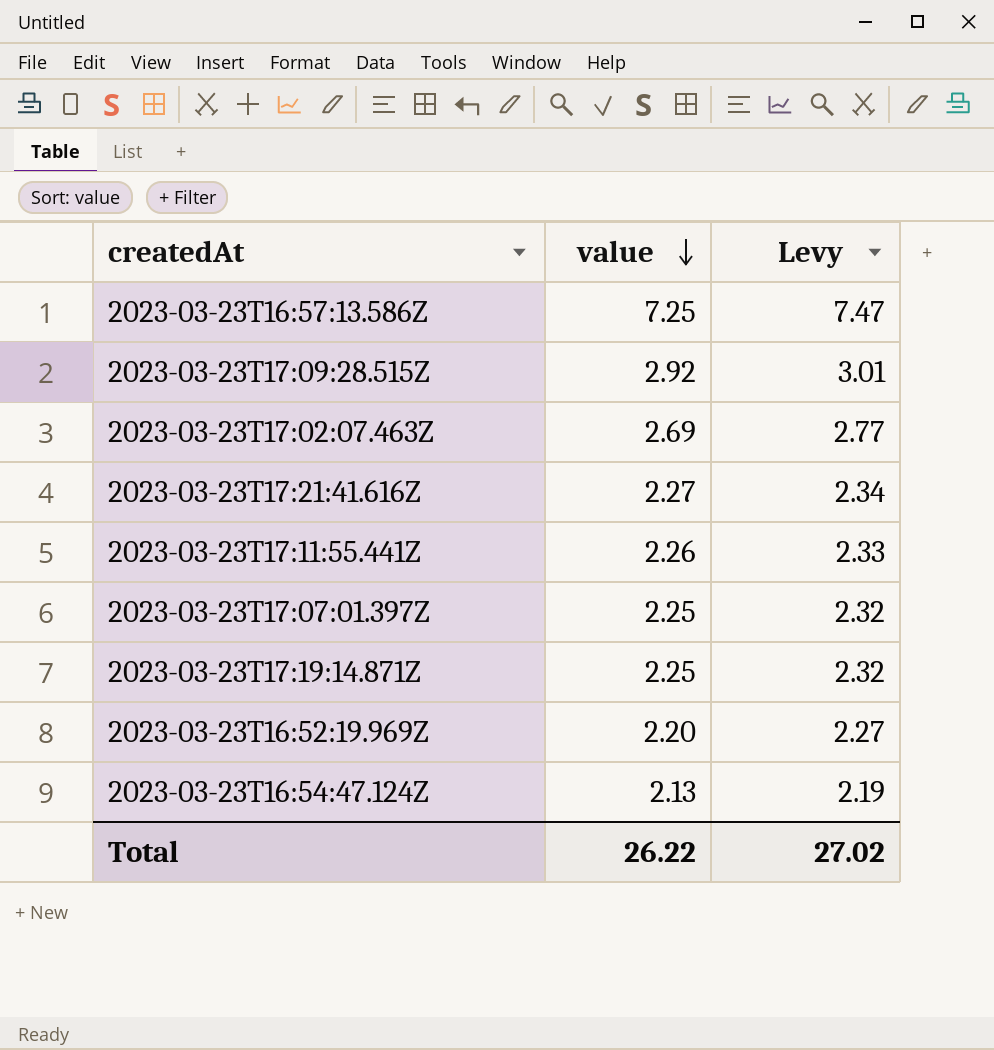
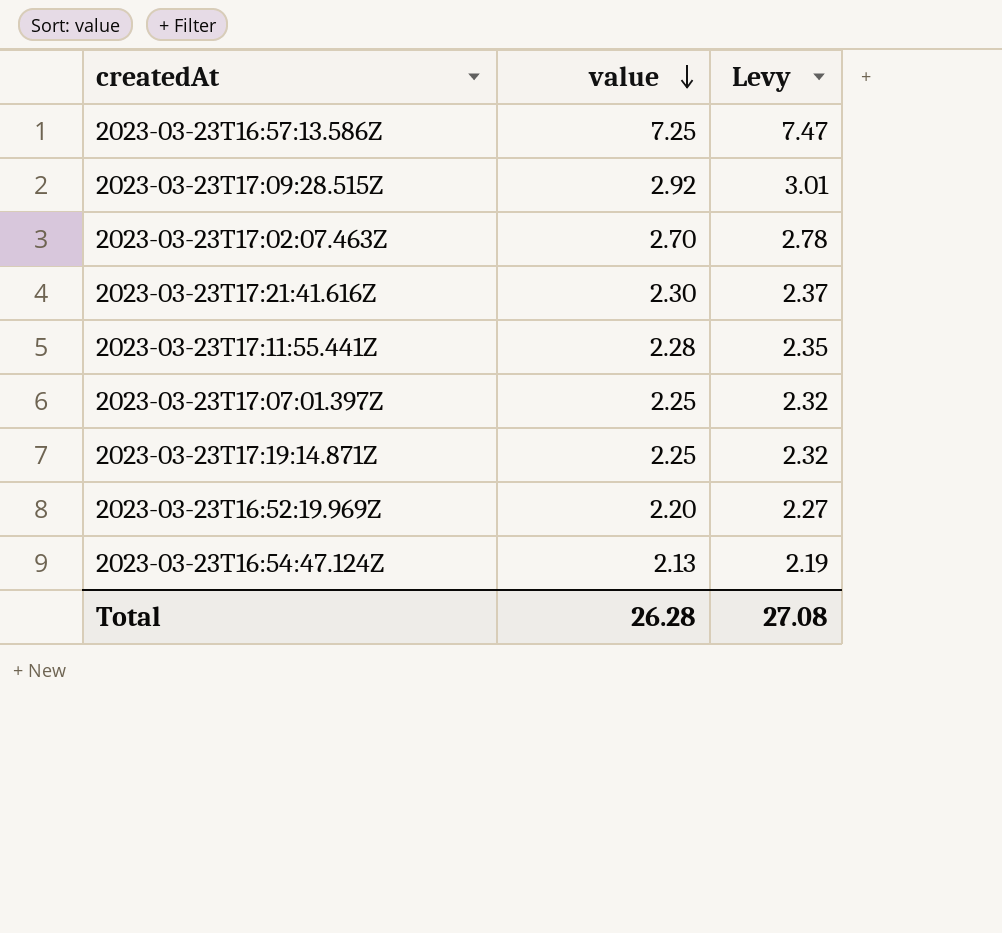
2023-03-23T17:02:07.463Z | value: 2.69 -> 2.70
2023-03-23T17:02:07.463Z | Levy: 2.77 -> 2.78
2023-03-23T17:21:41.616Z | value: 2.27 -> 2.30
2023-03-23T17:21:41.616Z | Levy: 2.34 -> 2.37
2023-03-23T17:11:55.441Z | value: 2.26 -> 2.28
2023-03-23T17:11:55.441Z | Levy: 2.33 -> 2.35
Total | value: 26.22 -> 26.28
Total | Levy: 27.02 -> 27.08

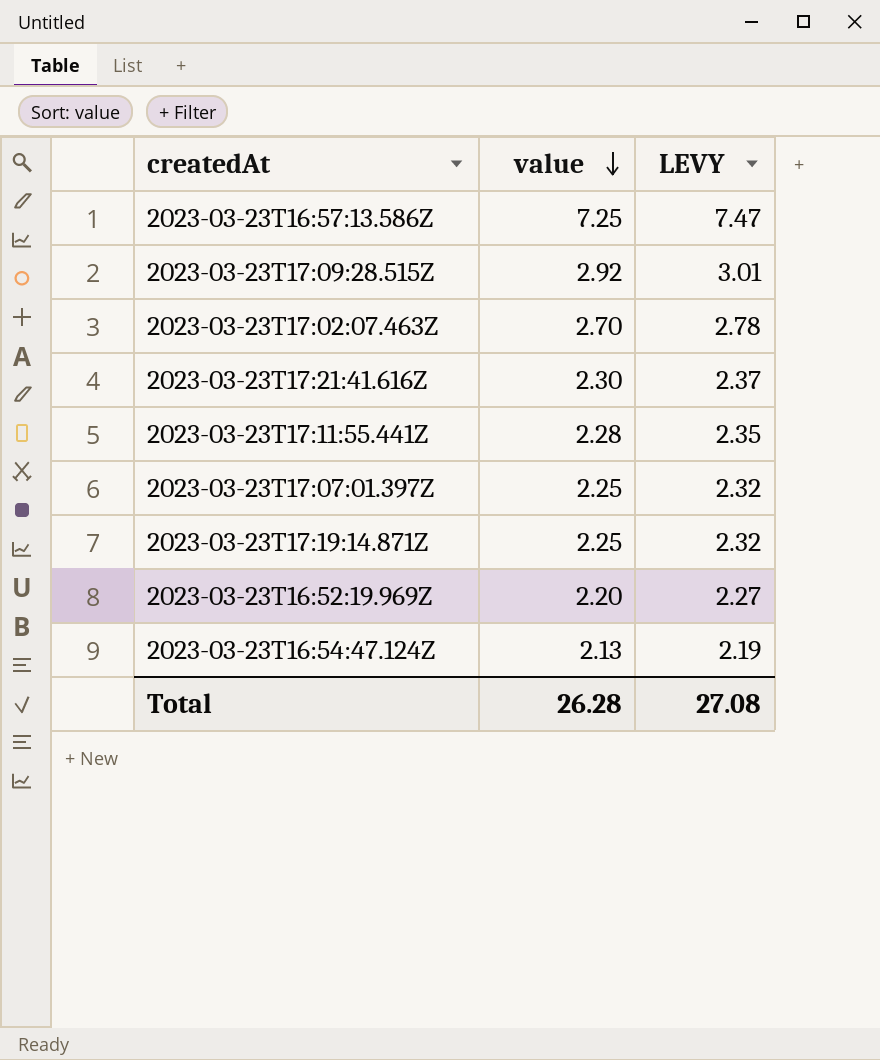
column name: Levy -> LEVY

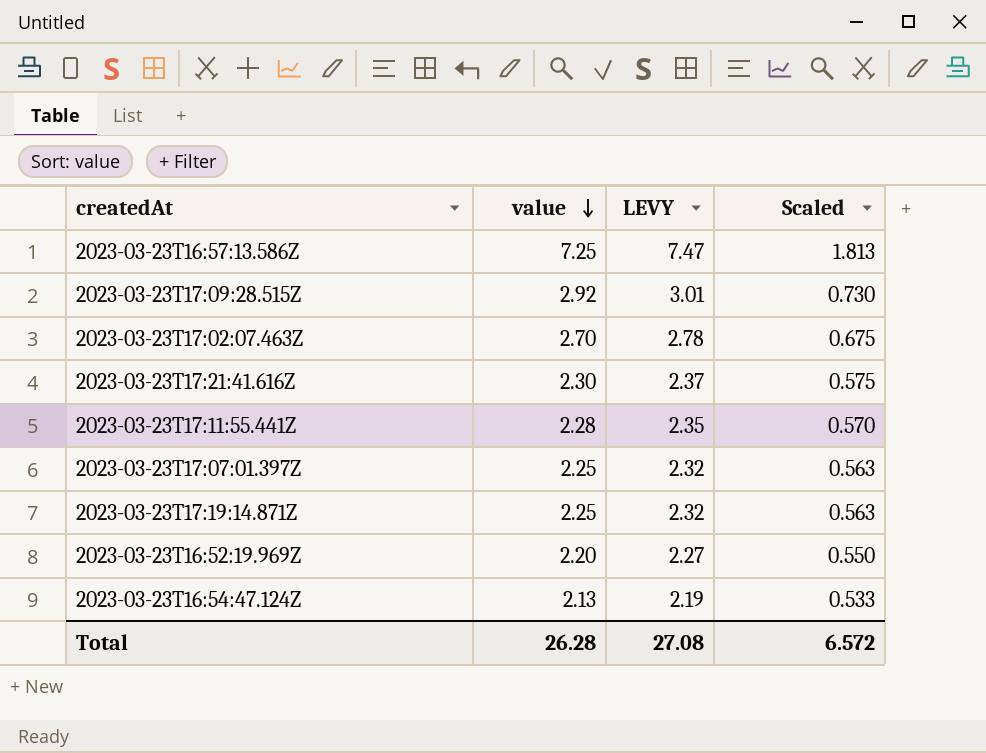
column Scaled | formula: none -> [value] * 0.25

